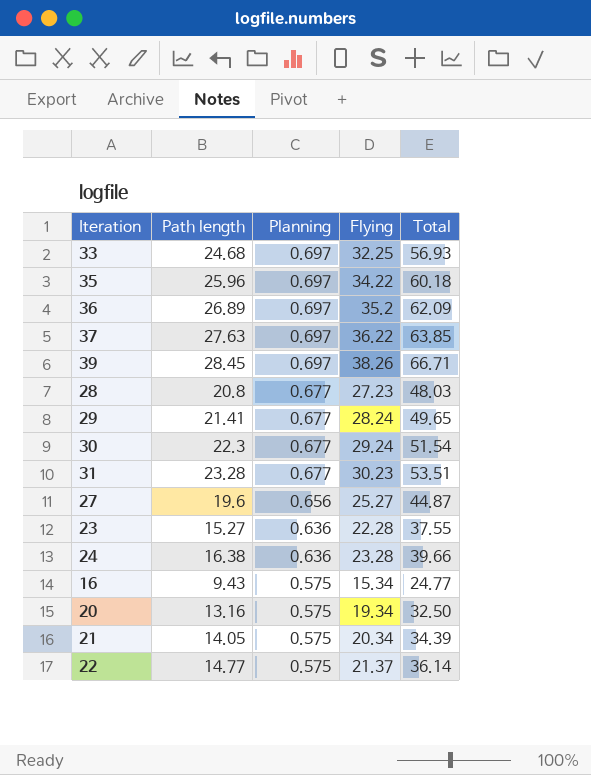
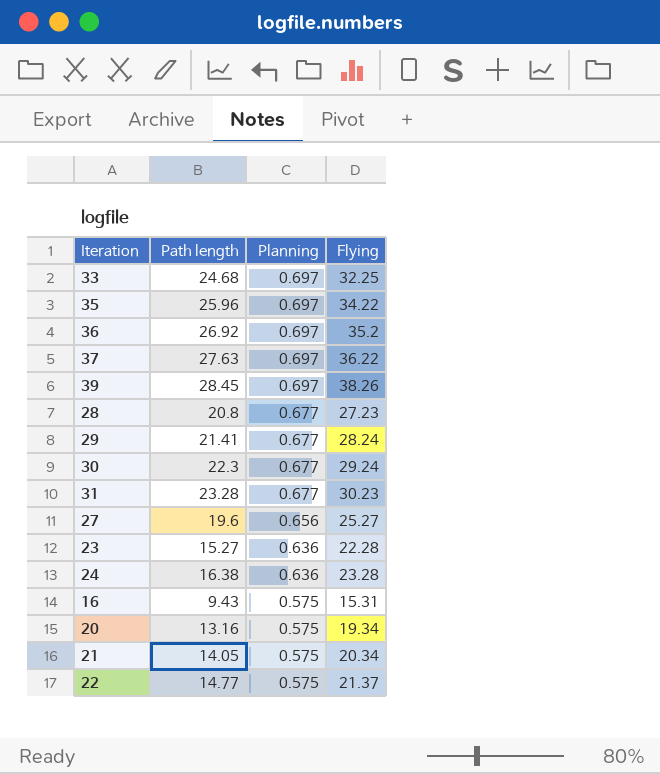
column Total | formula: [Path length] + [Flying] -> none
36 | Path length: 26.89 -> 26.92
16 | Flying: 15.34 -> 15.31

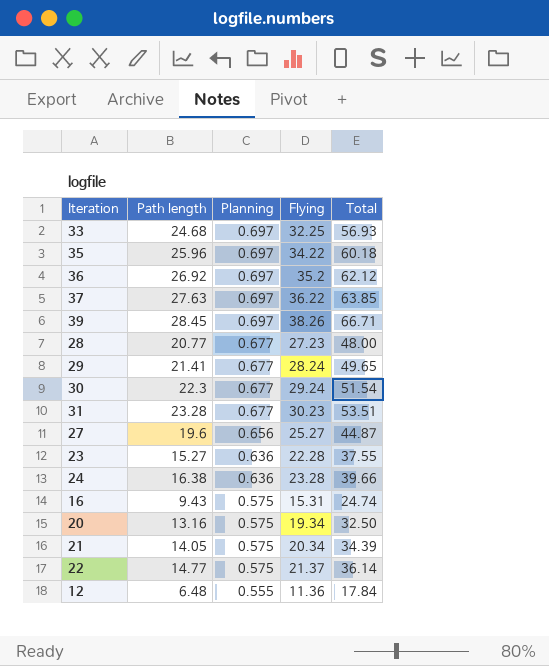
column Total | formula: none -> [Path length] + [Flying]
28 | Path length: 20.8 -> 20.77
row 12: none -> 6.48 | 0.555 | 11.36 | 17.84

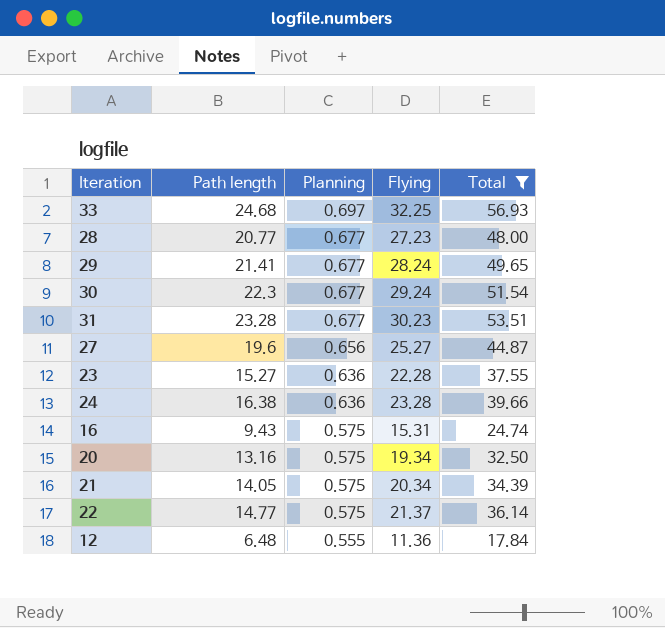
filter: none -> Total <= 56.93

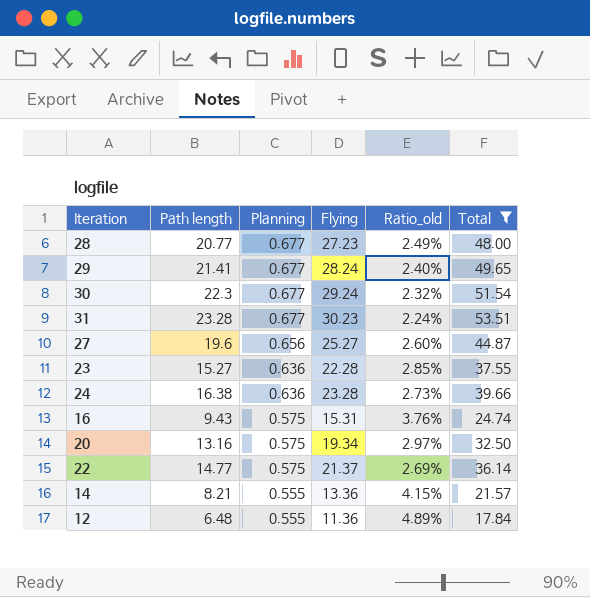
column Ratio_old | formula: none -> [Planning] / [Flying]
row 33: 24.68 | 0.697 | 32.25 | 56.93 -> none
row 21: 14.05 | 0.575 | 20.34 | 34.39 -> none
row 14: none -> 8.21 | 0.555 | 13.36 | 4.15% | 21.57

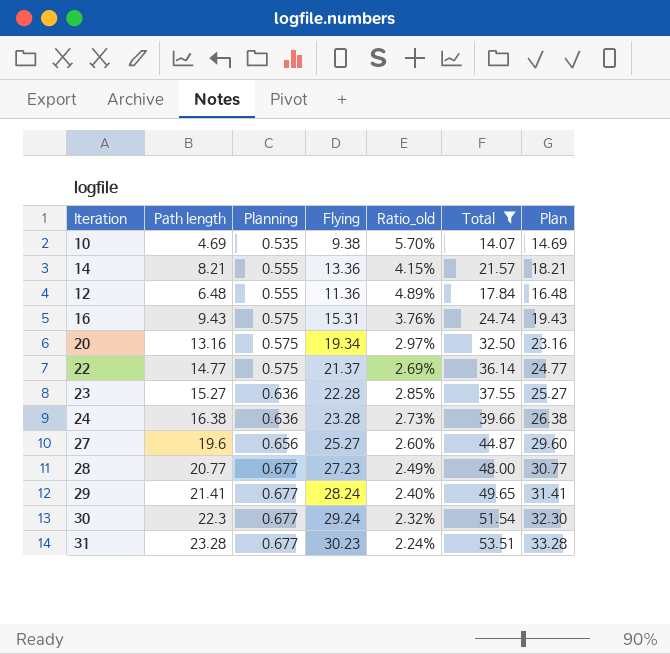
row order: Planning descending -> Planning ascending
column Plan | formula: none -> [Path length] + 10
row 10: none -> 4.69 | 0.535 | 9.38 | 5.70% | 14.07 | 14.69

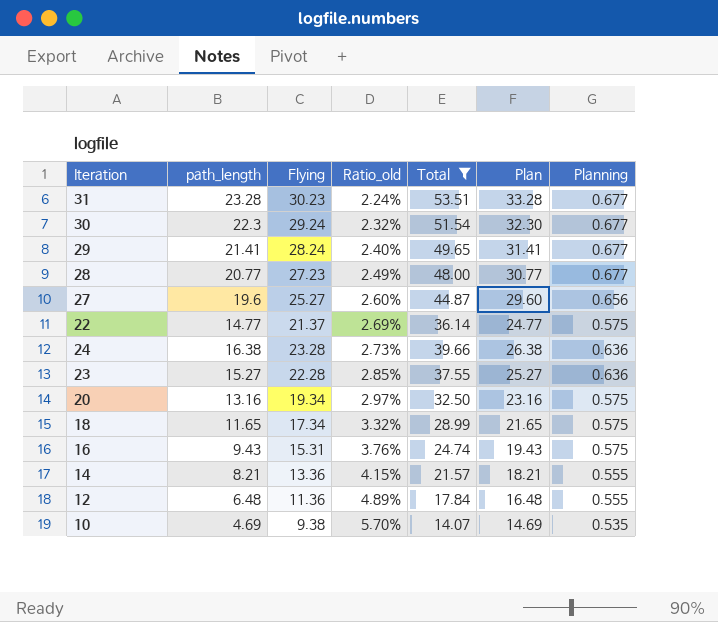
row order: Planning ascending -> Ratio_old ascending
column name: Path length -> path_length
column Planning | position: 3 -> 7
row 18: none -> 11.65 | 17.34 | 3.32% | 28.99 | 21.65 | 0.575

